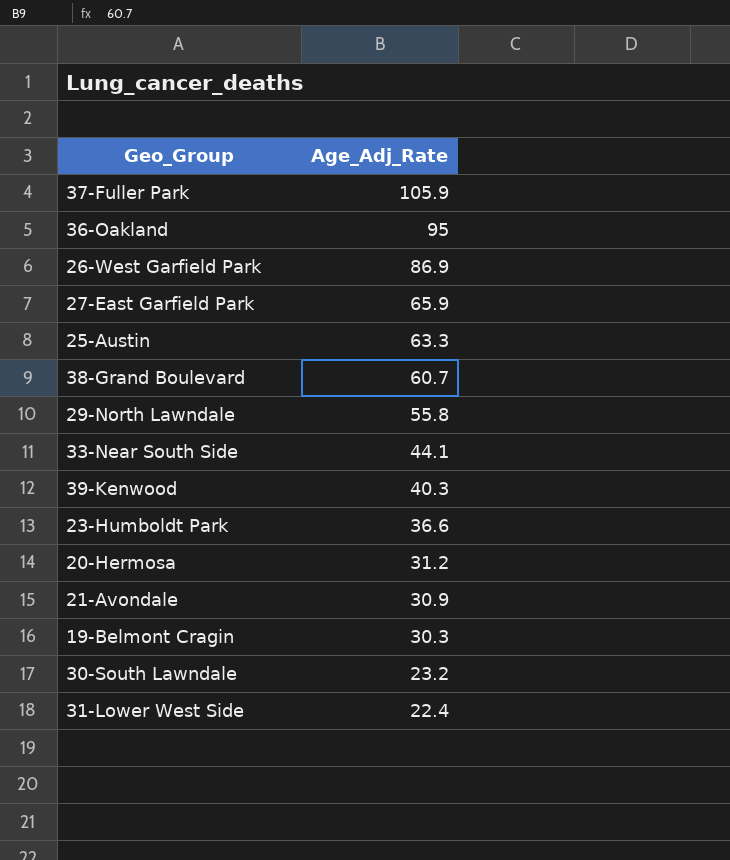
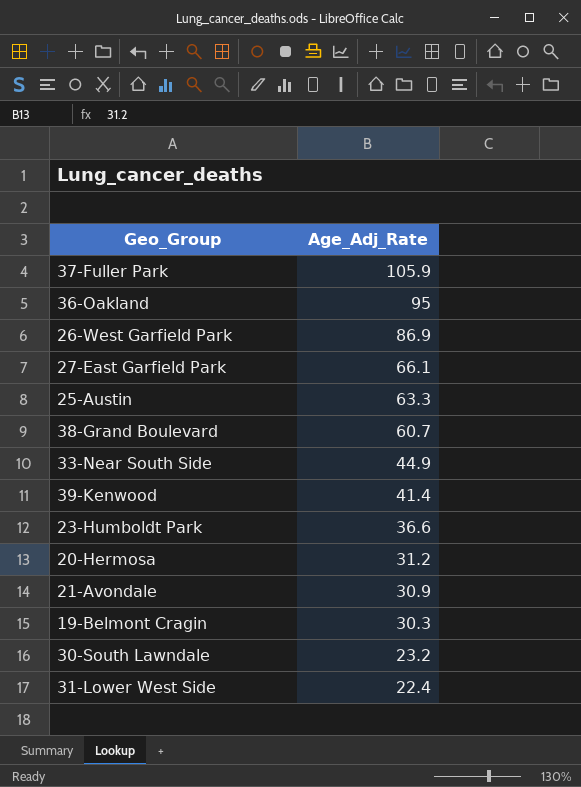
row 29-North Lawndale: 55.8 -> none
27-East Garfield Park | Age_Adj_Rate: 65.9 -> 66.1
33-Near South Side | Age_Adj_Rate: 44.1 -> 44.9
39-Kenwood | Age_Adj_Rate: 40.3 -> 41.4

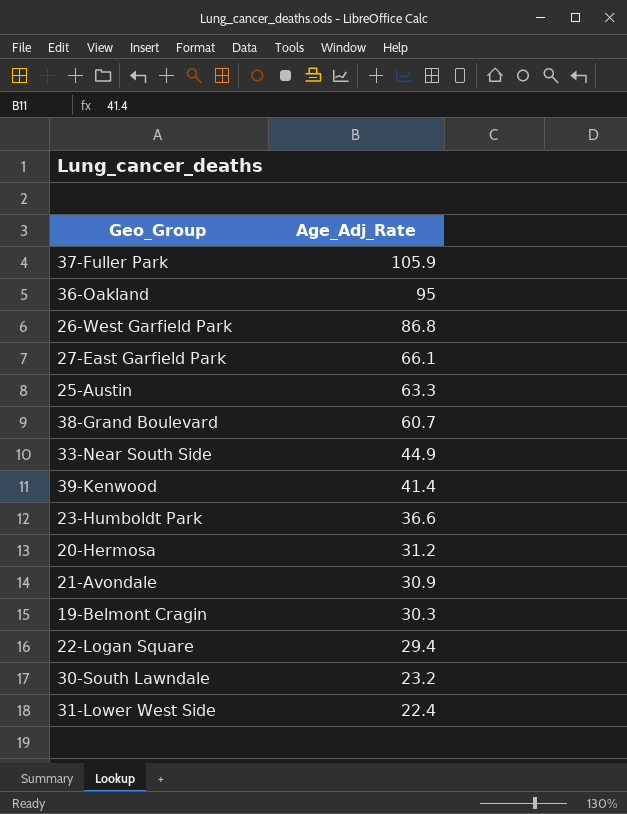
26-West Garfield Park | Age_Adj_Rate: 86.9 -> 86.8
row 22-Logan Square: none -> 29.4

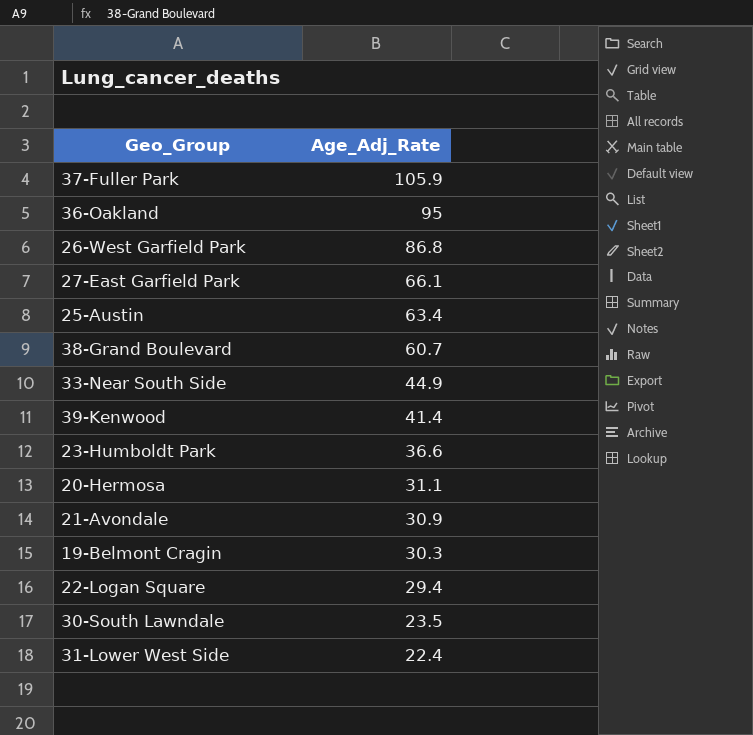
25-Austin | Age_Adj_Rate: 63.3 -> 63.4
20-Hermosa | Age_Adj_Rate: 31.2 -> 31.1
30-South Lawndale | Age_Adj_Rate: 23.2 -> 23.5

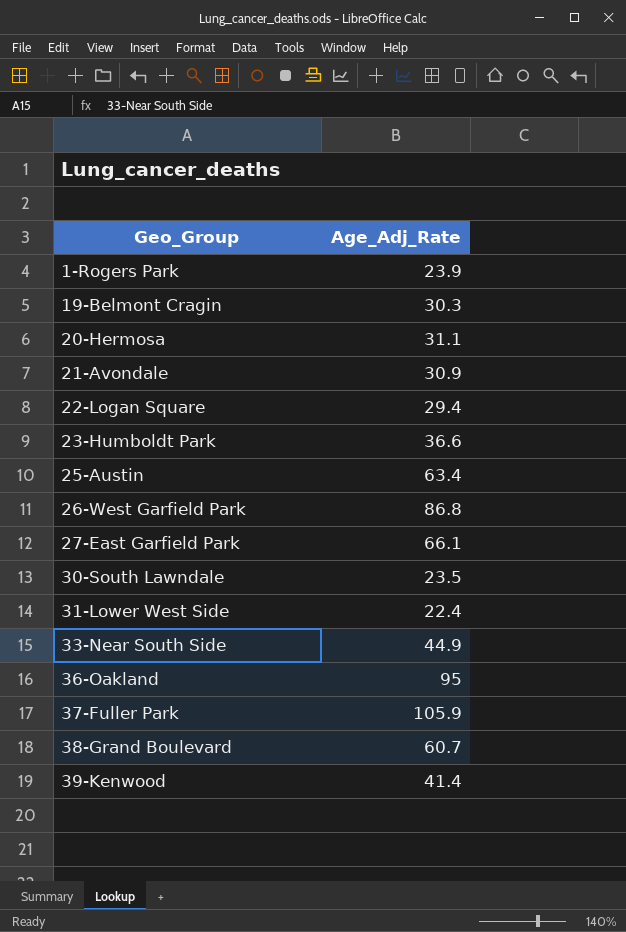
row order: Age_Adj_Rate descending -> Geo_Group ascending
row 1-Rogers Park: none -> 23.9

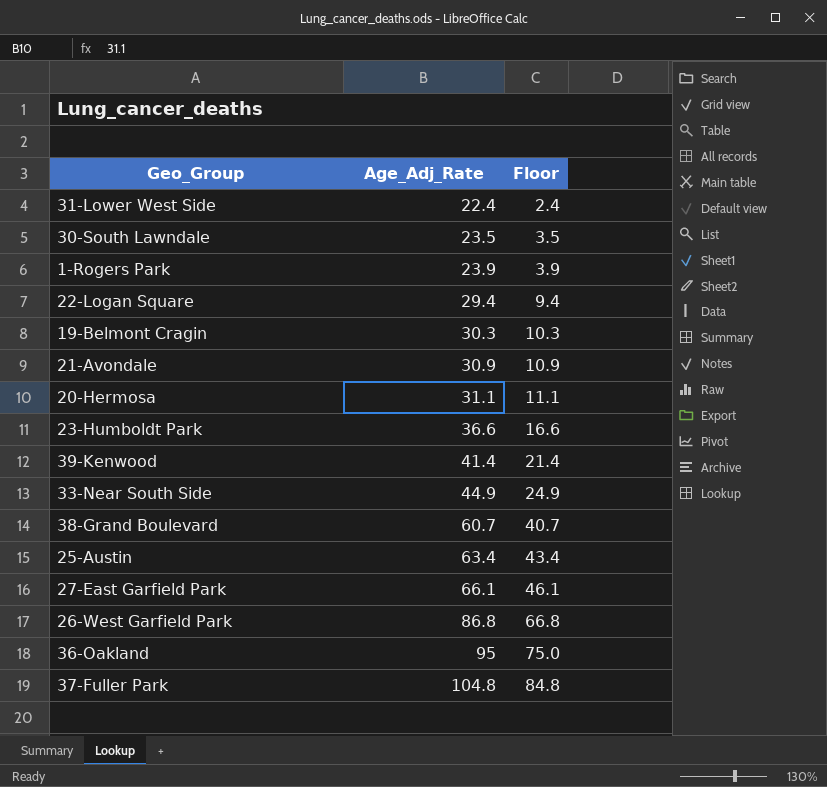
row order: Geo_Group ascending -> Age_Adj_Rate ascending
column Floor | formula: none -> [Age_Adj_Rate] - 20
37-Fuller Park | Age_Adj_Rate: 105.9 -> 104.8

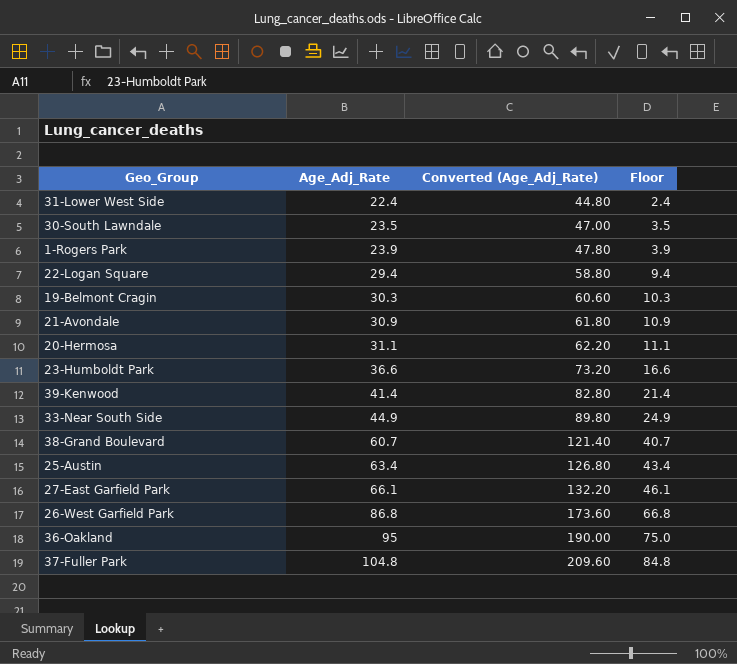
column Converted (Age_Adj_Rate) | formula: none -> [Age_Adj_Rate] * 2

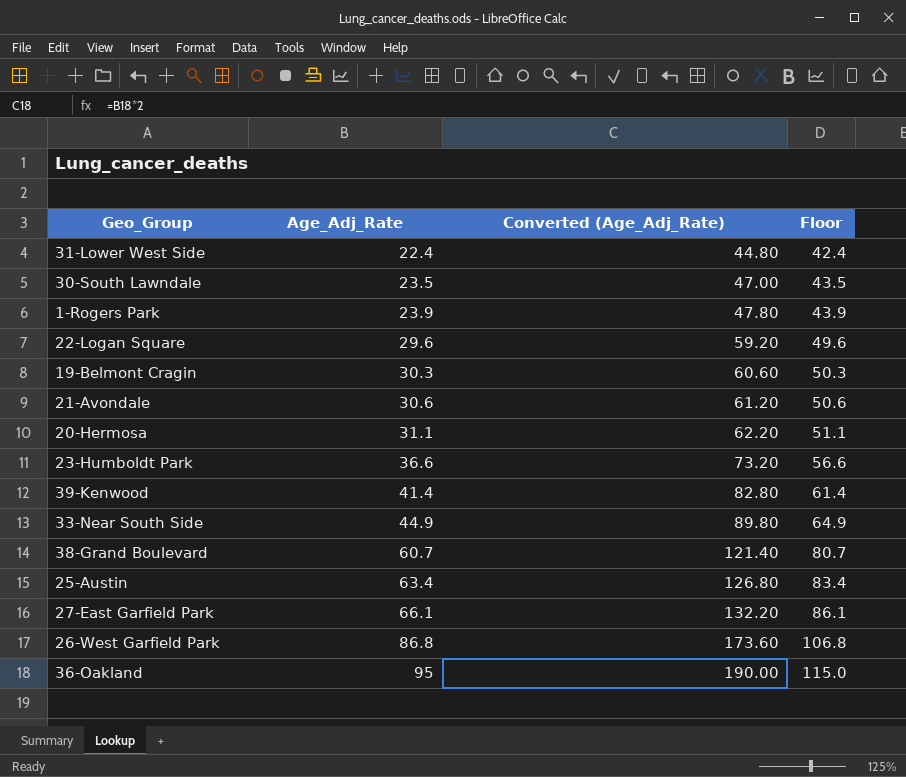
column Floor | formula: [Age_Adj_Rate] - 20 -> [Age_Adj_Rate] + 20
row 37-Fuller Park: 104.8 | 209.60 | 84.8 -> none
22-Logan Square | Age_Adj_Rate: 29.4 -> 29.6
22-Logan Square | Converted (Age_Adj_Rate): 58.80 -> 59.20
21-Avondale | Age_Adj_Rate: 30.9 -> 30.6
21-Avondale | Converted (Age_Adj_Rate): 61.80 -> 61.20

